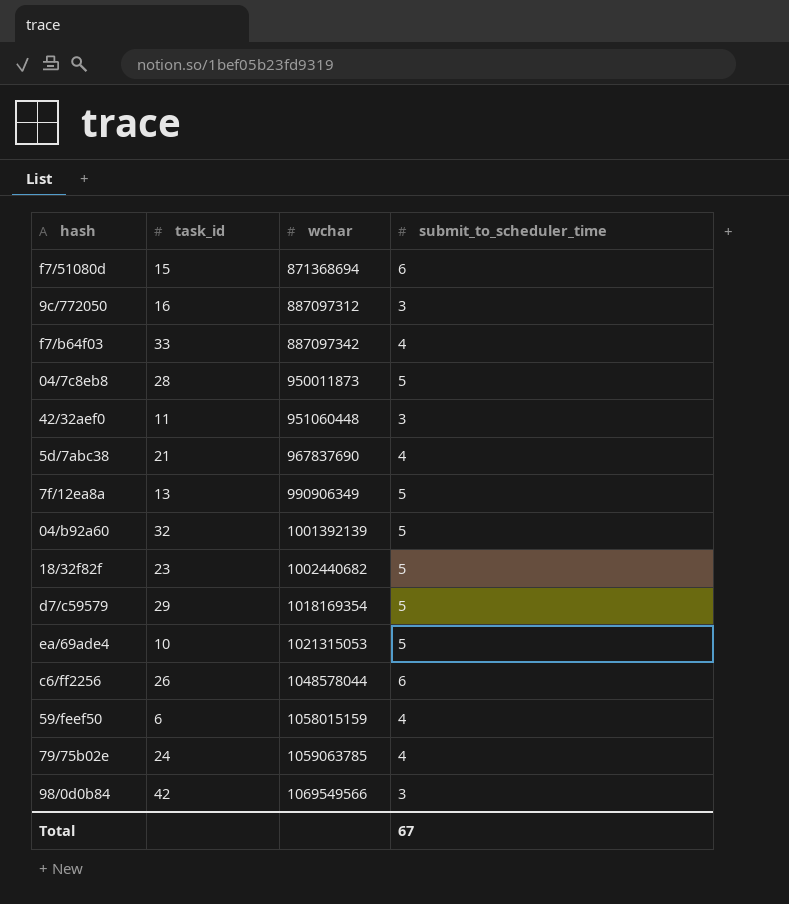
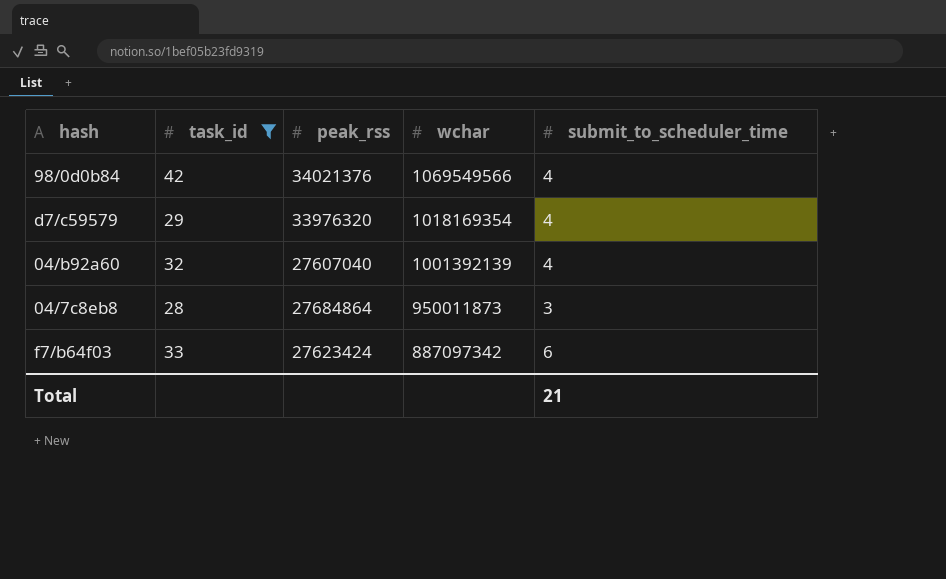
filter: none -> task_id >= 28
row order: wchar ascending -> wchar descending
column peak_rss | position: none -> 3
98/0d0b84 | submit_to_scheduler_time: 3 -> 4
d7/c59579 | submit_to_scheduler_time: 5 -> 4
04/b92a60 | submit_to_scheduler_time: 5 -> 4
04/7c8eb8 | submit_to_scheduler_time: 5 -> 3
f7/b64f03 | submit_to_scheduler_time: 4 -> 6
Total | submit_to_scheduler_time: 67 -> 21

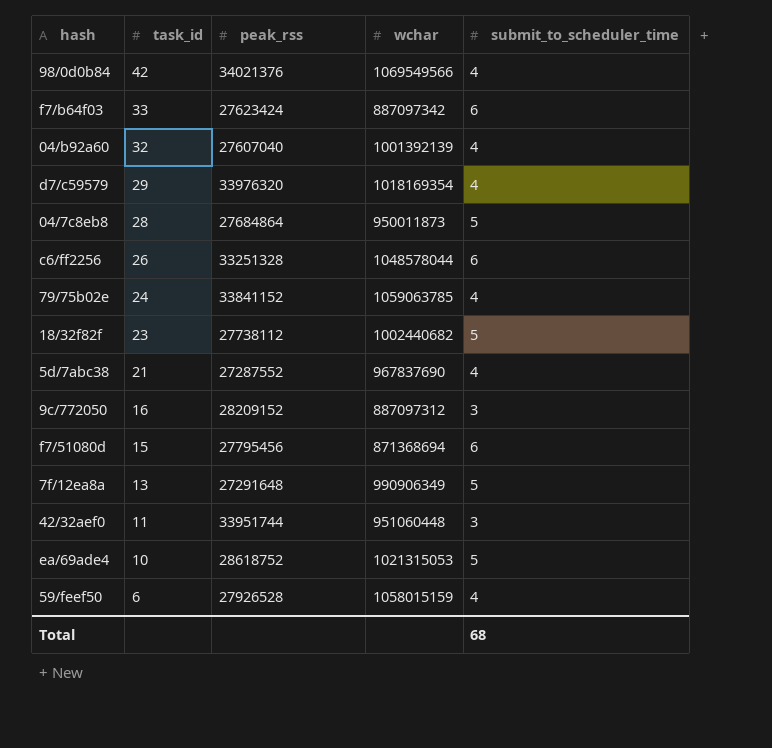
filter: task_id >= 28 -> none
row order: wchar descending -> task_id descending
04/7c8eb8 | submit_to_scheduler_time: 3 -> 5
Total | submit_to_scheduler_time: 21 -> 68

